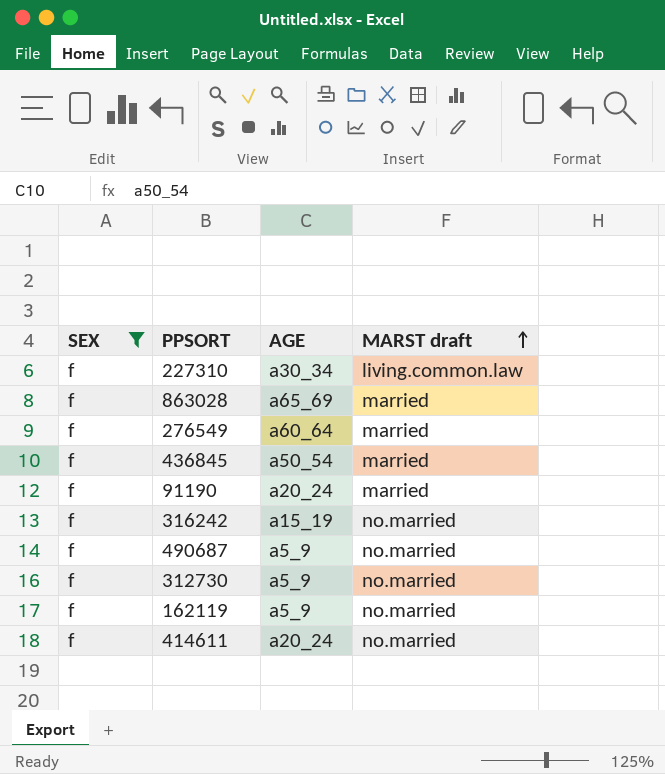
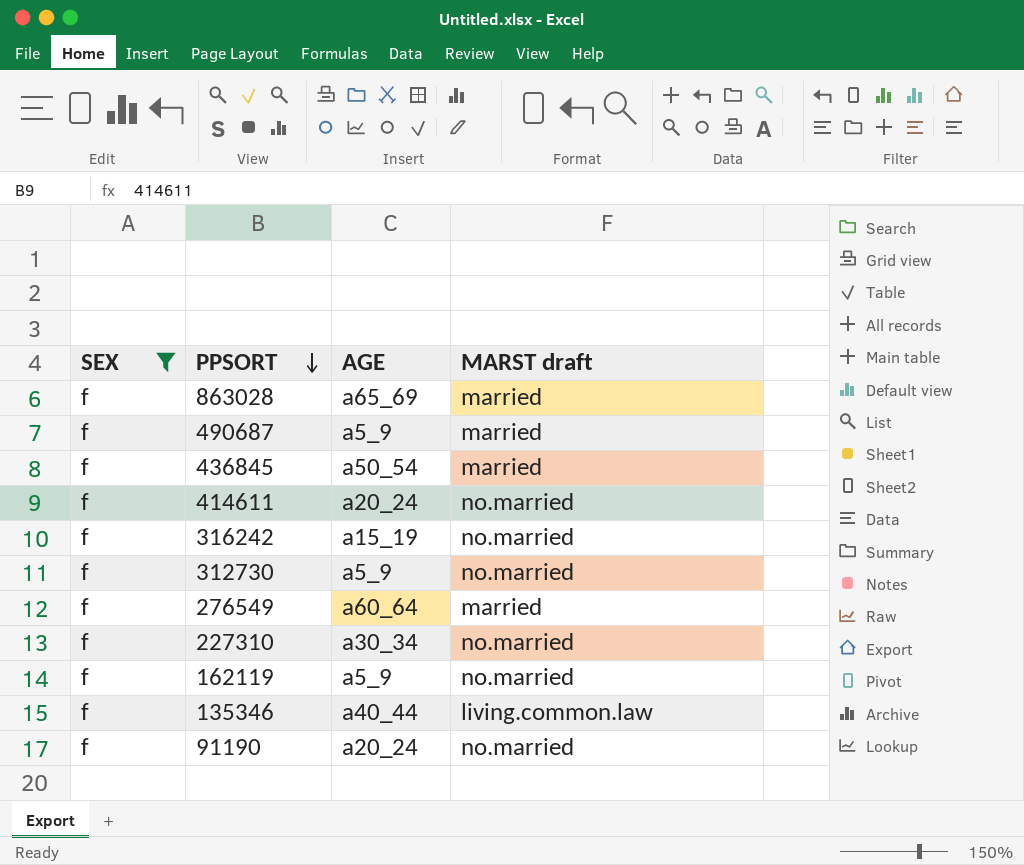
row order: MARST draft ascending -> PPSORT descending
490687 | MARST draft: no.married -> married
227310 | MARST draft: living.common.law -> no.married
row 135346: none -> f | a40_44 | living.common.law
91190 | MARST draft: married -> no.married

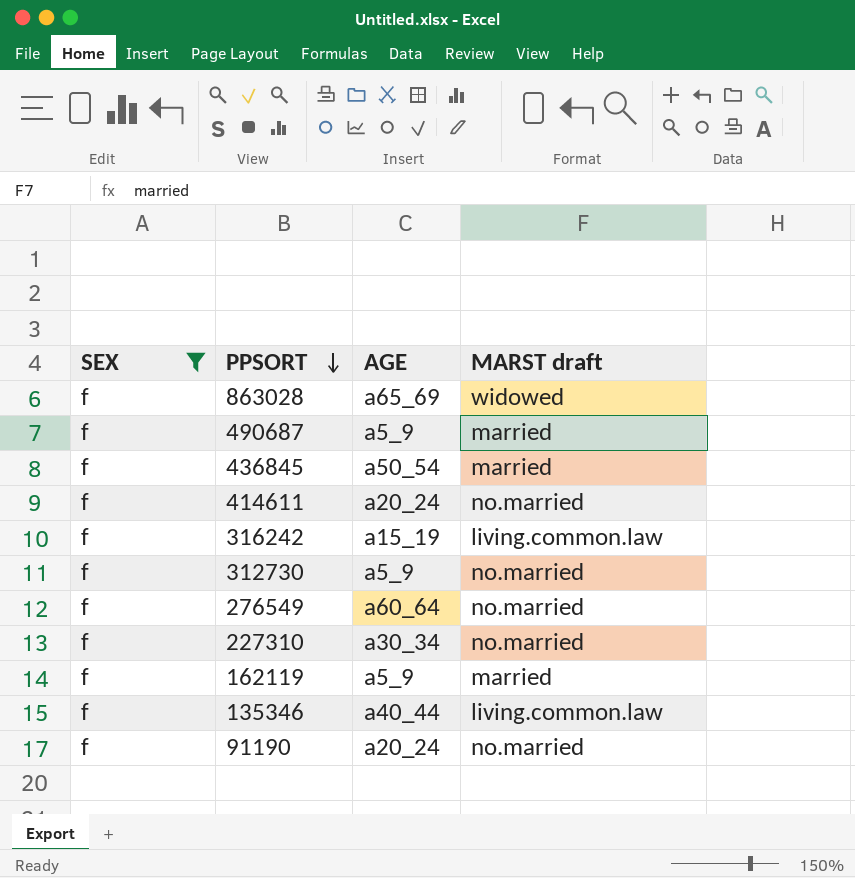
863028 | MARST draft: married -> widowed
316242 | MARST draft: no.married -> living.common.law
276549 | MARST draft: married -> no.married
162119 | MARST draft: no.married -> married

